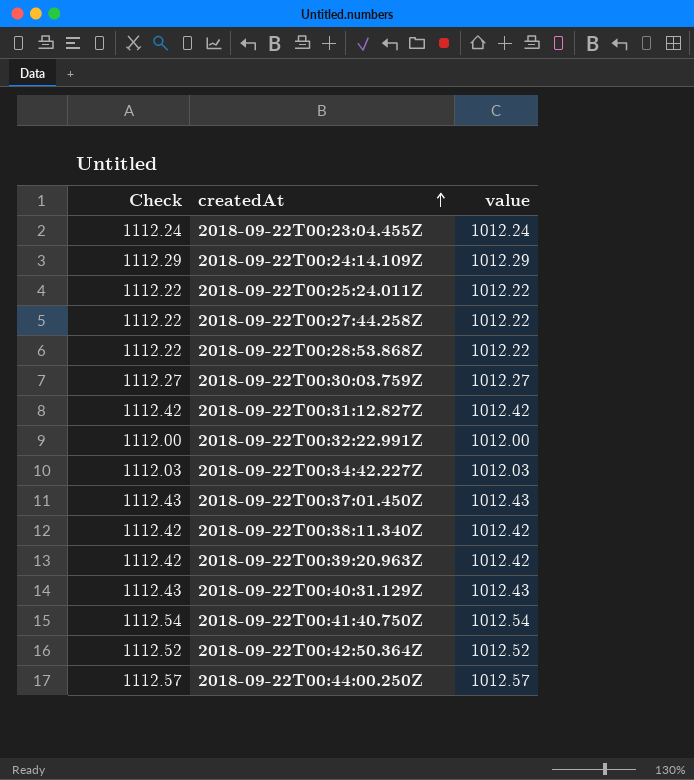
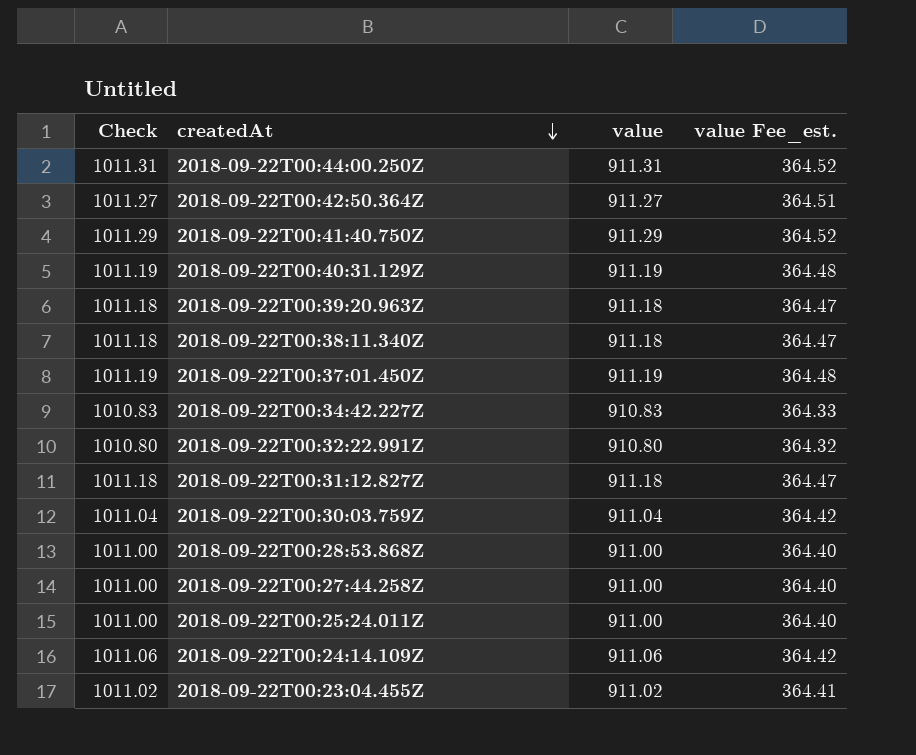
row order: createdAt ascending -> createdAt descending
column value Fee_est. | formula: none -> [value] * 0.4
2018-09-22T00:44:00.250Z | Check: 1112.57 -> 1011.31
2018-09-22T00:44:00.250Z | value: 1012.57 -> 911.31
2018-09-22T00:42:50.364Z | Check: 1112.52 -> 1011.27
2018-09-22T00:42:50.364Z | value: 1012.52 -> 911.27
2018-09-22T00:41:40.750Z | Check: 1112.54 -> 1011.29
2018-09-22T00:41:40.750Z | value: 1012.54 -> 911.29
2018-09-22T00:40:31.129Z | Check: 1112.43 -> 1011.19
2018-09-22T00:40:31.129Z | value: 1012.43 -> 911.19
2018-09-22T00:39:20.963Z | Check: 1112.42 -> 1011.18
2018-09-22T00:39:20.963Z | value: 1012.42 -> 911.18
2018-09-22T00:38:11.340Z | Check: 1112.42 -> 1011.18
2018-09-22T00:38:11.340Z | value: 1012.42 -> 911.18
2018-09-22T00:37:01.450Z | Check: 1112.43 -> 1011.19
2018-09-22T00:37:01.450Z | value: 1012.43 -> 911.19
2018-09-22T00:34:42.227Z | Check: 1112.03 -> 1010.83
2018-09-22T00:34:42.227Z | value: 1012.03 -> 910.83
2018-09-22T00:32:22.991Z | Check: 1112.00 -> 1010.80
2018-09-22T00:32:22.991Z | value: 1012.00 -> 910.80
2018-09-22T00:31:12.827Z | Check: 1112.42 -> 1011.18
2018-09-22T00:31:12.827Z | value: 1012.42 -> 911.18
2018-09-22T00:30:03.759Z | Check: 1112.27 -> 1011.04
2018-09-22T00:30:03.759Z | value: 1012.27 -> 911.04
2018-09-22T00:28:53.868Z | Check: 1112.22 -> 1011.00
2018-09-22T00:28:53.868Z | value: 1012.22 -> 911.00
2018-09-22T00:27:44.258Z | Check: 1112.22 -> 1011.00
2018-09-22T00:27:44.258Z | value: 1012.22 -> 911.00
2018-09-22T00:25:24.011Z | Check: 1112.22 -> 1011.00
2018-09-22T00:25:24.011Z | value: 1012.22 -> 911.00
2018-09-22T00:24:14.109Z | Check: 1112.29 -> 1011.06
2018-09-22T00:24:14.109Z | value: 1012.29 -> 911.06
2018-09-22T00:23:04.455Z | Check: 1112.24 -> 1011.02
2018-09-22T00:23:04.455Z | value: 1012.24 -> 911.02

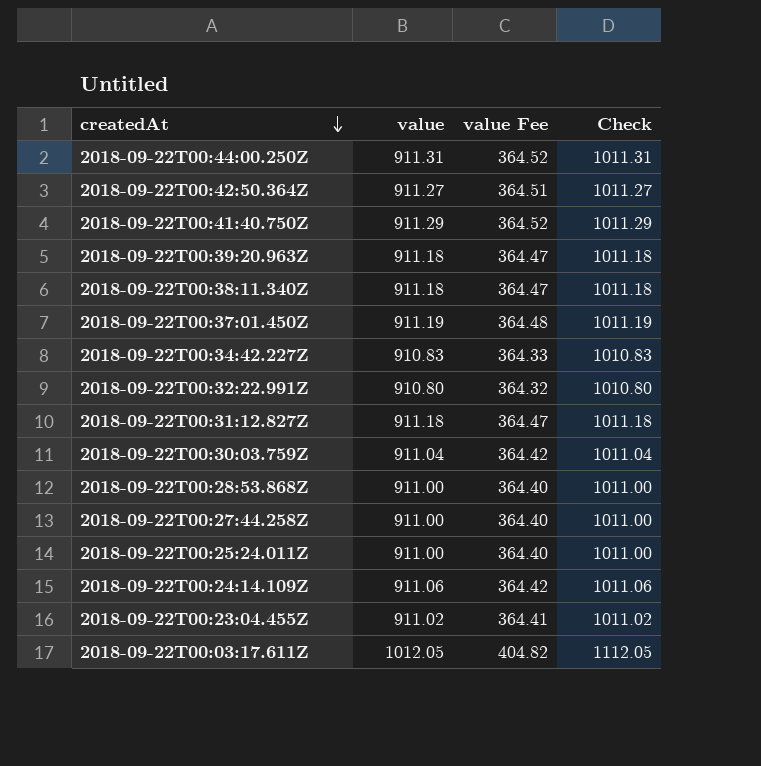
column name: value Fee_est. -> value Fee
column Check | position: 1 -> 4
row 2018-09-22T00:40:31.129Z: 1011.19 | 911.19 | 364.48 -> none
row 2018-09-22T00:03:17.611Z: none -> 1012.05 | 404.82 | 1112.05

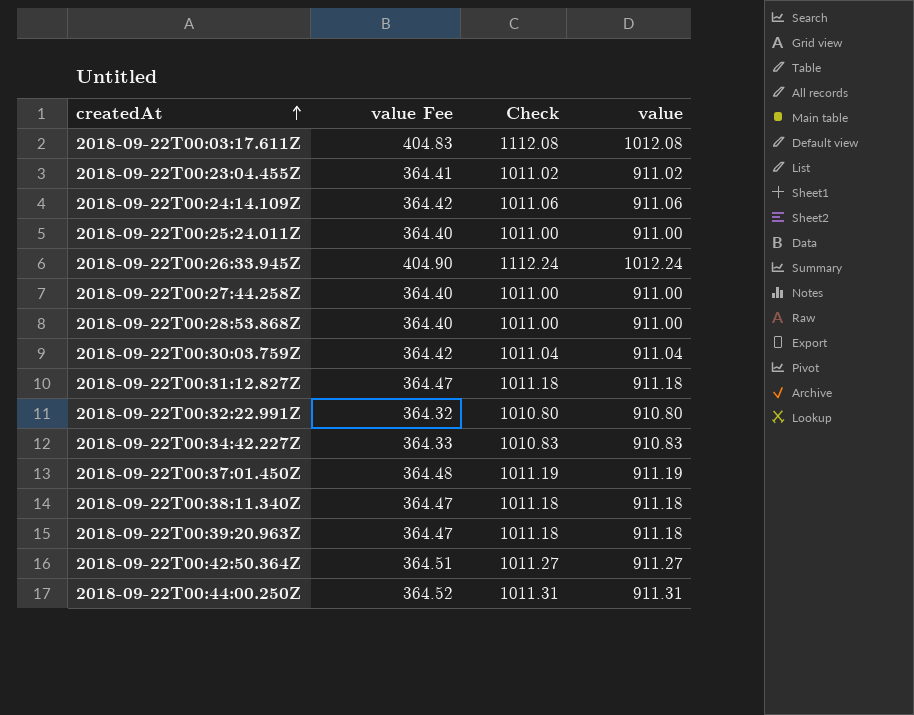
row order: createdAt descending -> createdAt ascending
column value | position: 2 -> 4
row 2018-09-22T00:41:40.750Z: 911.29 | 364.52 | 1011.29 -> none
2018-09-22T00:03:17.611Z | value Fee: 404.82 -> 404.83
2018-09-22T00:03:17.611Z | Check: 1112.05 -> 1112.08
2018-09-22T00:03:17.611Z | value: 1012.05 -> 1012.08
row 2018-09-22T00:26:33.945Z: none -> 404.90 | 1112.24 | 1012.24

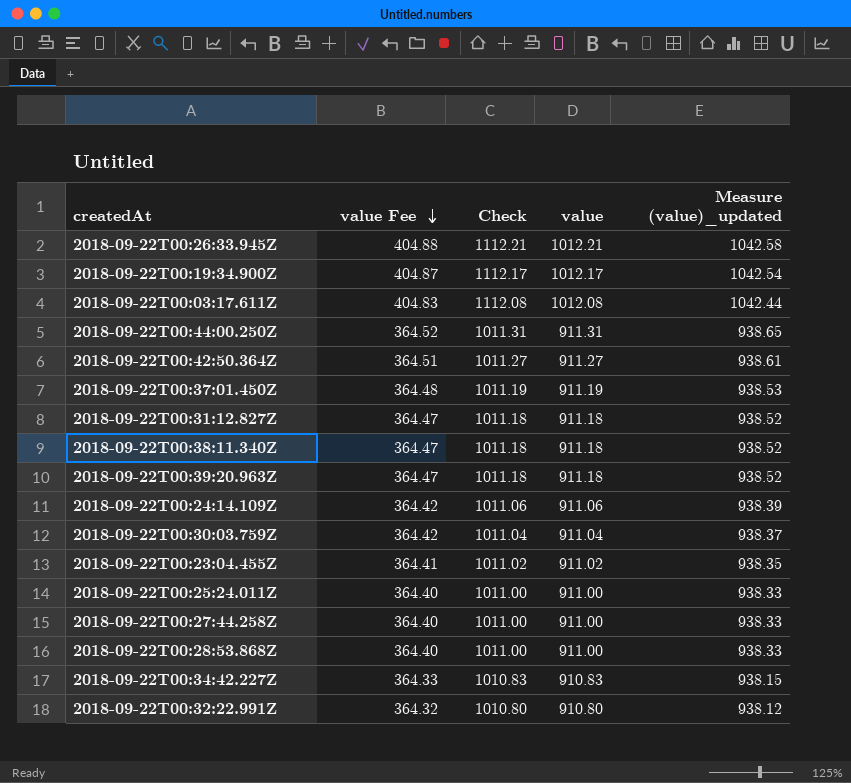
row order: createdAt ascending -> value Fee descending
column Measure (value)_updated | formula: none -> [value] * 1.03
2018-09-22T00:26:33.945Z | value Fee: 404.90 -> 404.88
2018-09-22T00:26:33.945Z | Check: 1112.24 -> 1112.21
2018-09-22T00:26:33.945Z | value: 1012.24 -> 1012.21
row 2018-09-22T00:19:34.900Z: none -> 404.87 | 1112.17 | 1012.17 | 1042.54

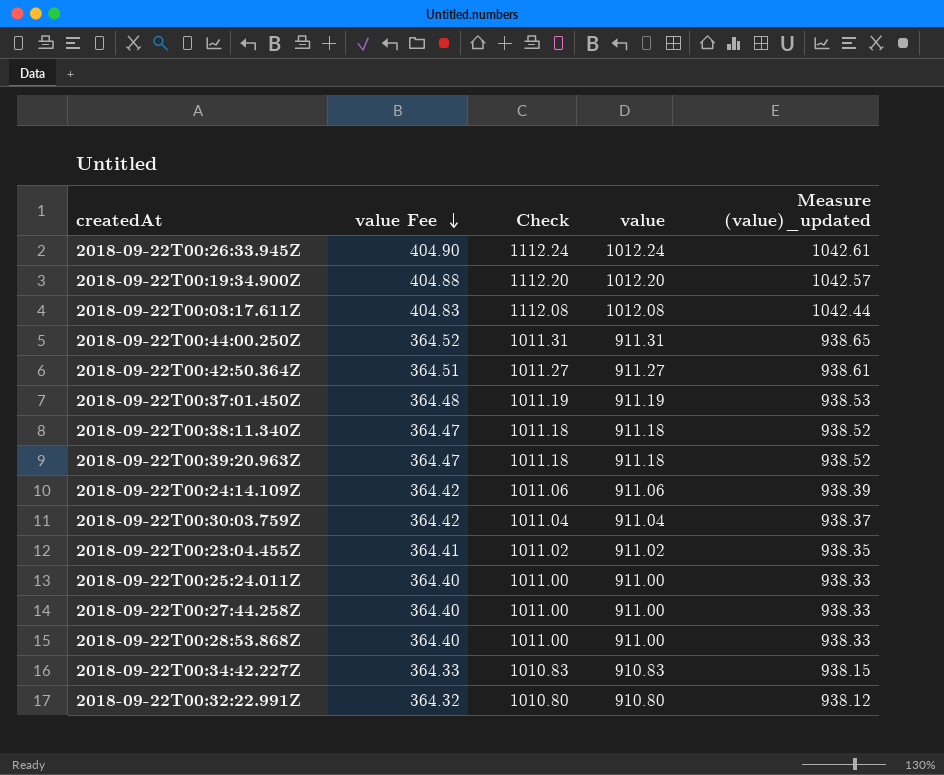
row 2018-09-22T00:31:12.827Z: 364.47 | 1011.18 | 911.18 | 938.52 -> none
2018-09-22T00:26:33.945Z | value Fee: 404.88 -> 404.90
2018-09-22T00:26:33.945Z | Check: 1112.21 -> 1112.24
2018-09-22T00:26:33.945Z | value: 1012.21 -> 1012.24
2018-09-22T00:26:33.945Z | Measure (value)_updated: 1042.58 -> 1042.61
2018-09-22T00:19:34.900Z | value Fee: 404.87 -> 404.88
2018-09-22T00:19:34.900Z | Check: 1112.17 -> 1112.20
2018-09-22T00:19:34.900Z | value: 1012.17 -> 1012.20
2018-09-22T00:19:34.900Z | Measure (value)_updated: 1042.54 -> 1042.57

